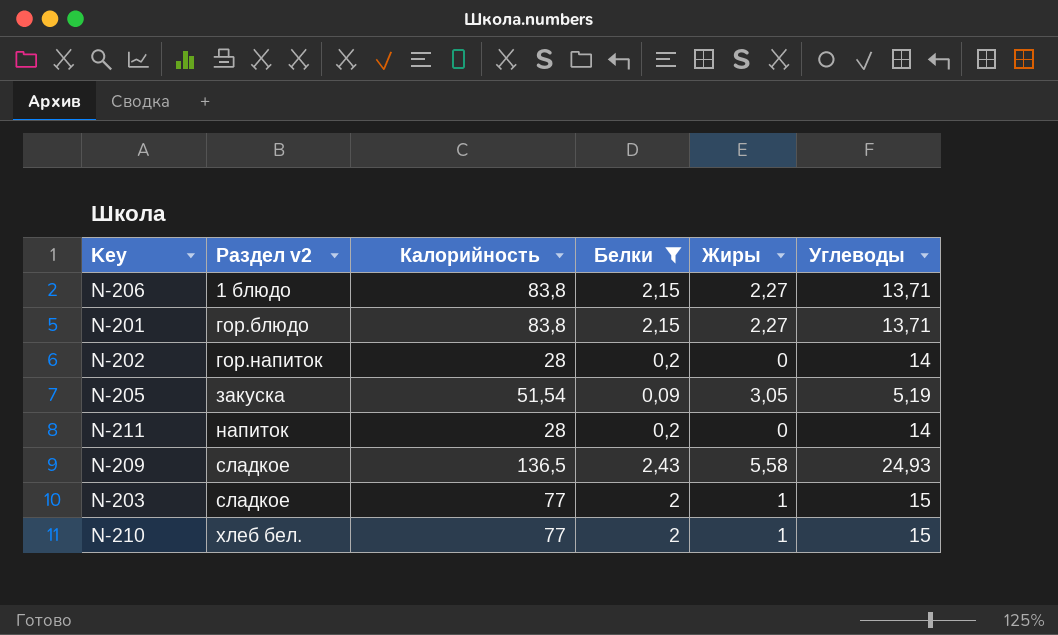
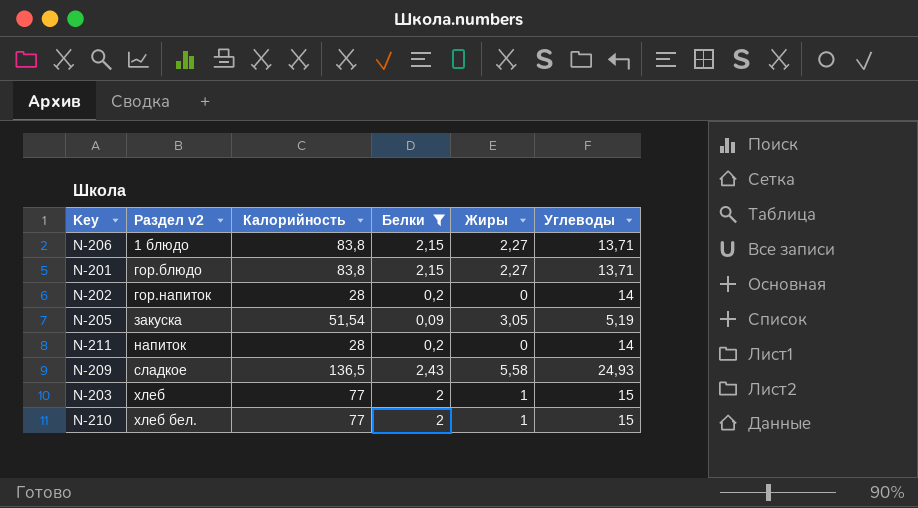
N-203 | Раздел v2: сладкое -> хлеб

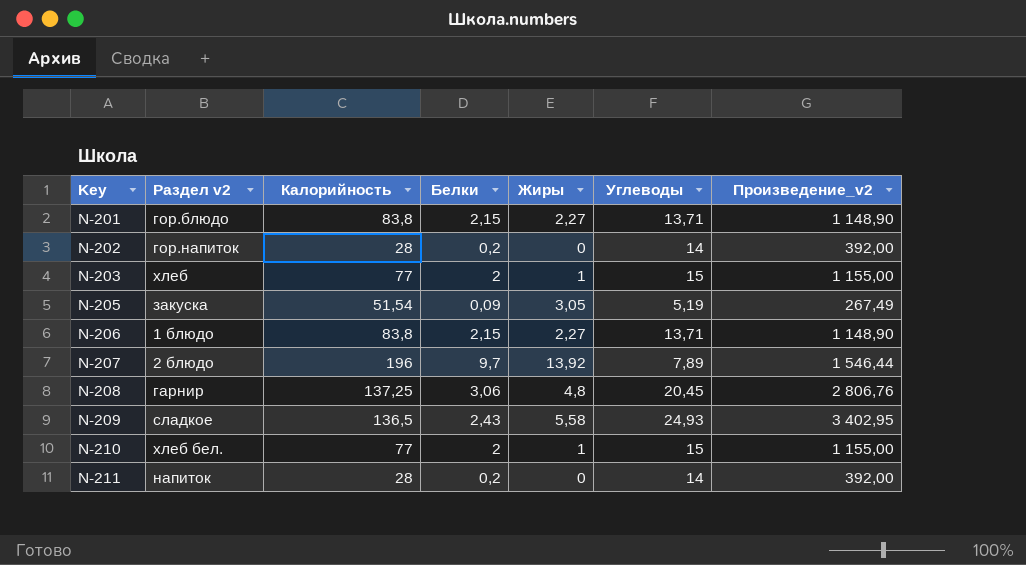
filter: Белки <= 2,43 -> none
row order: Раздел v2 ascending -> Key ascending
column Произведение_v2 | formula: none -> [Калорийность] * [Углеводы]

